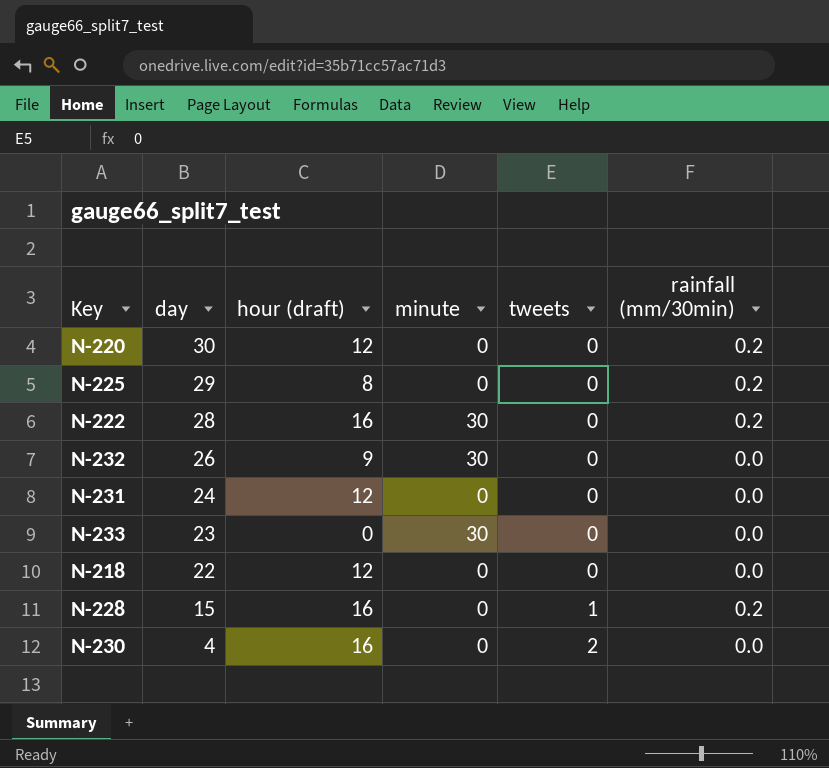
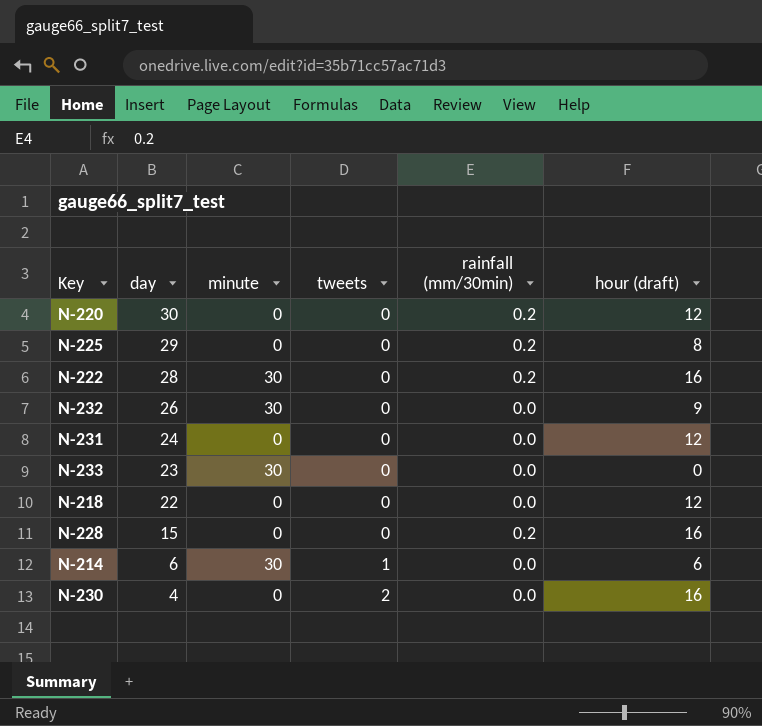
column hour (draft) | position: 3 -> 6
N-228 | tweets: 1 -> 0
row N-214: none -> 6 | 30 | 1 | 0.0 | 6

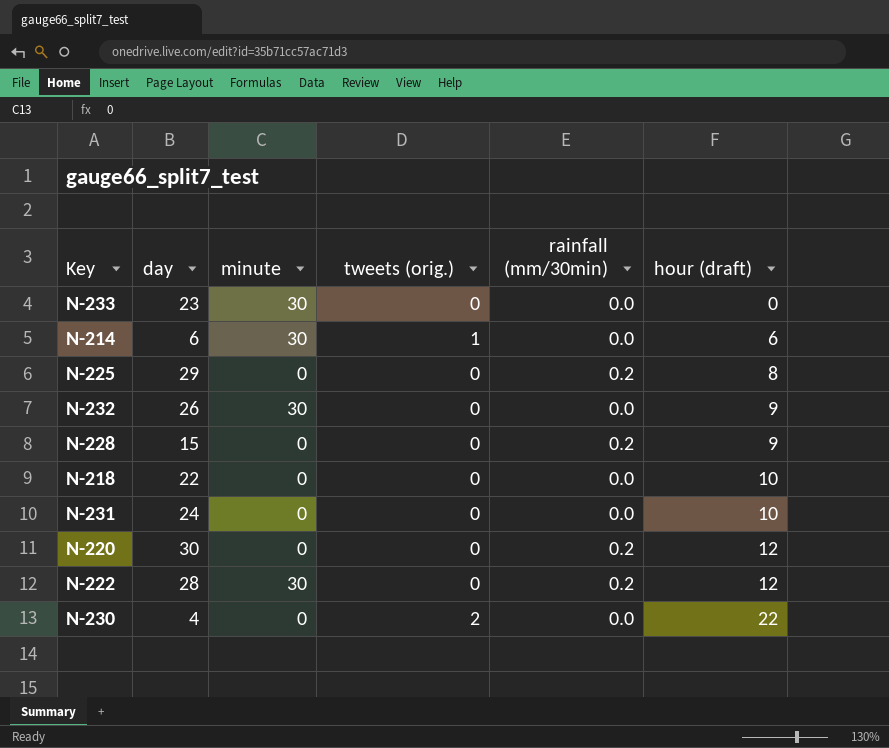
row order: day descending -> hour (draft) ascending
column name: tweets -> tweets (orig.)
N-228 | hour (draft): 16 -> 9
N-218 | hour (draft): 12 -> 10
N-231 | hour (draft): 12 -> 10
N-222 | hour (draft): 16 -> 12
N-230 | hour (draft): 16 -> 22

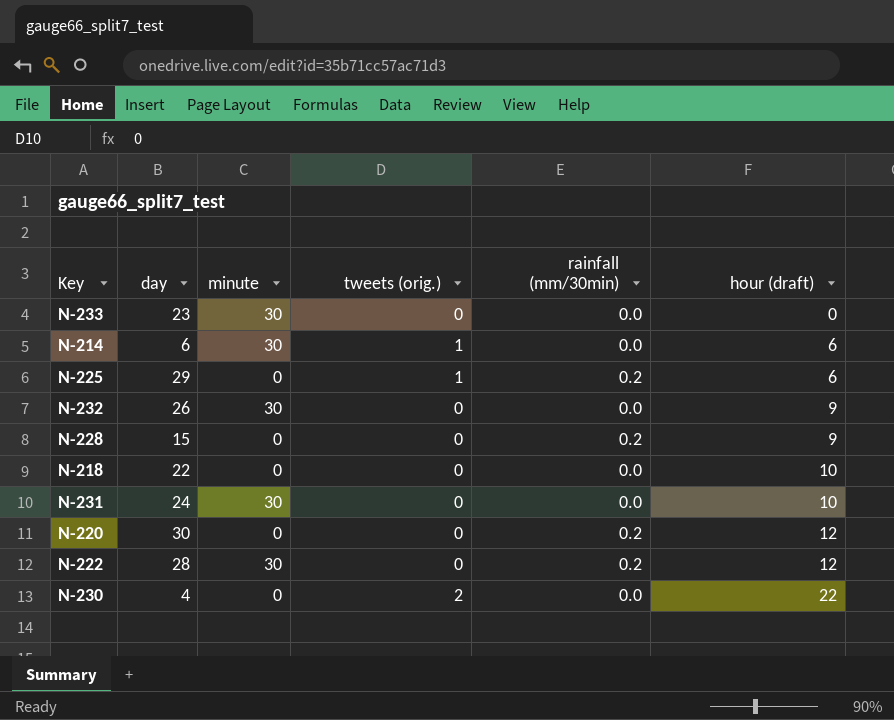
N-225 | tweets (orig.): 0 -> 1
N-225 | hour (draft): 8 -> 6
N-231 | minute: 0 -> 30

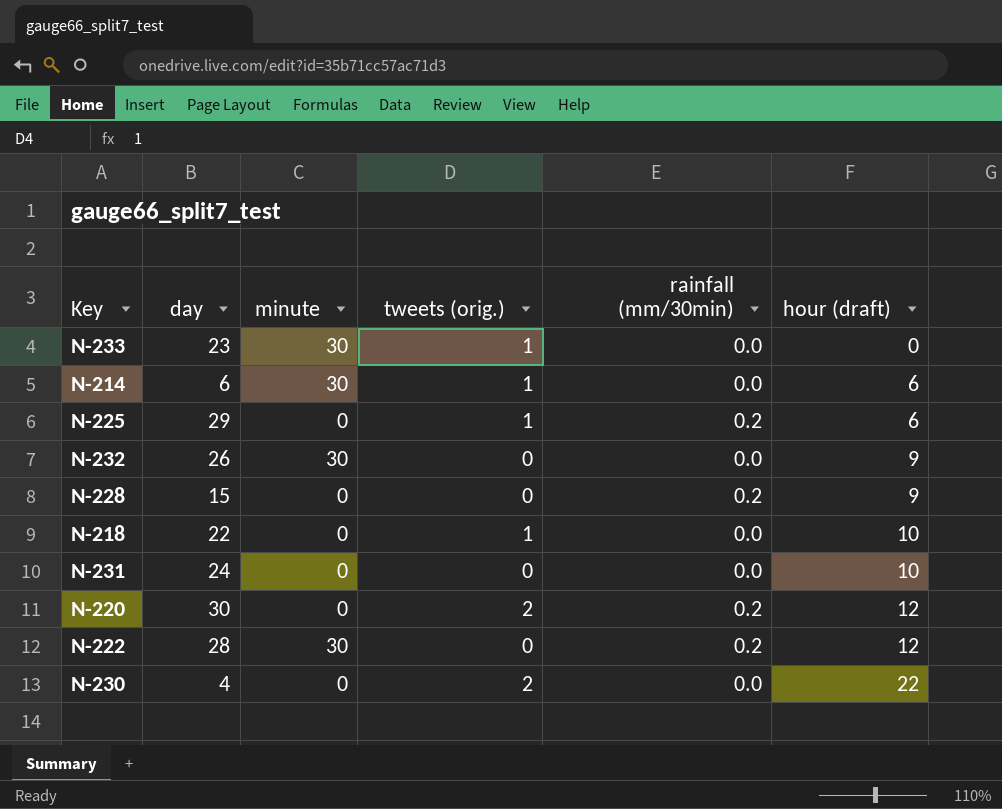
N-233 | tweets (orig.): 0 -> 1
N-218 | tweets (orig.): 0 -> 1
N-231 | minute: 30 -> 0
N-220 | tweets (orig.): 0 -> 2

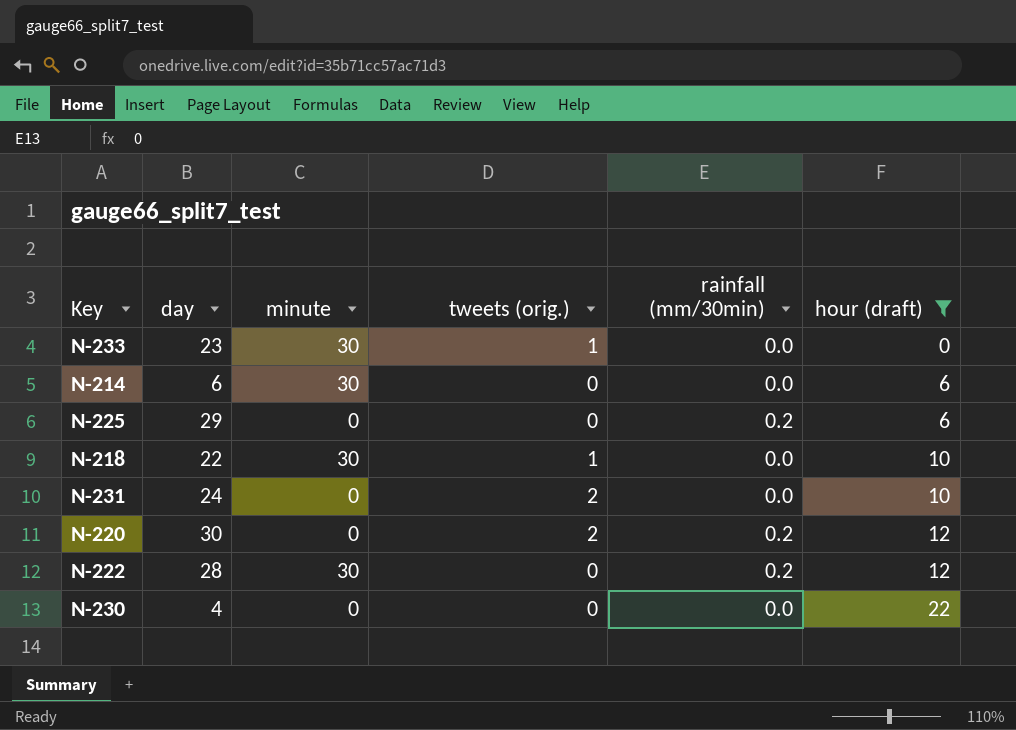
filter: none -> hour (draft) != 9
N-214 | tweets (orig.): 1 -> 0
N-225 | tweets (orig.): 1 -> 0
N-218 | minute: 0 -> 30
N-231 | tweets (orig.): 0 -> 2
N-230 | tweets (orig.): 2 -> 0

